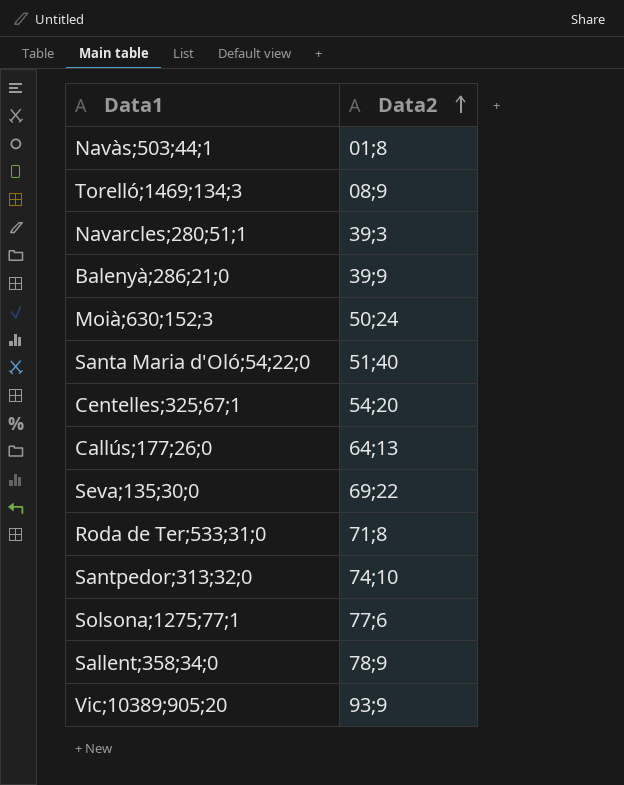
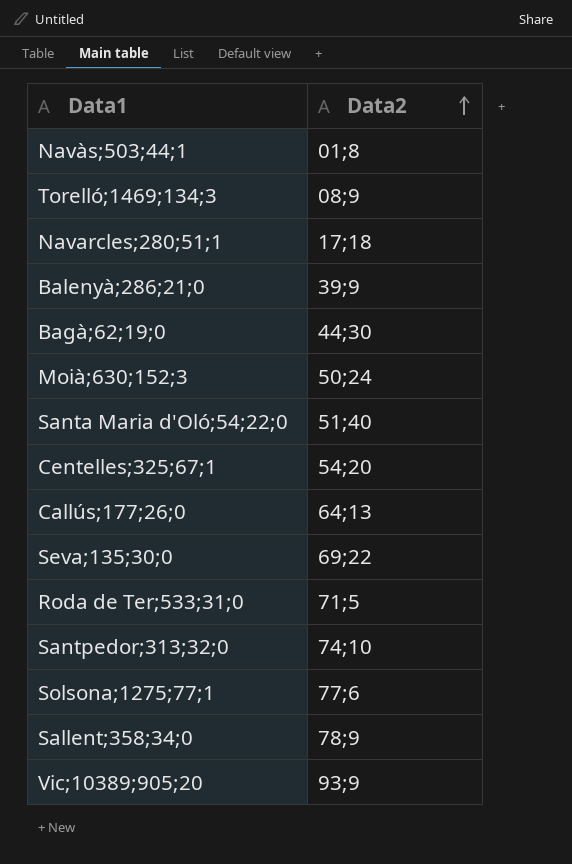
Navarcles;280;51;1 | Data2: 39;3 -> 17;18
row Bagà;62;19;0: none -> 44;30
Roda de Ter;533;31;0 | Data2: 71;8 -> 71;5

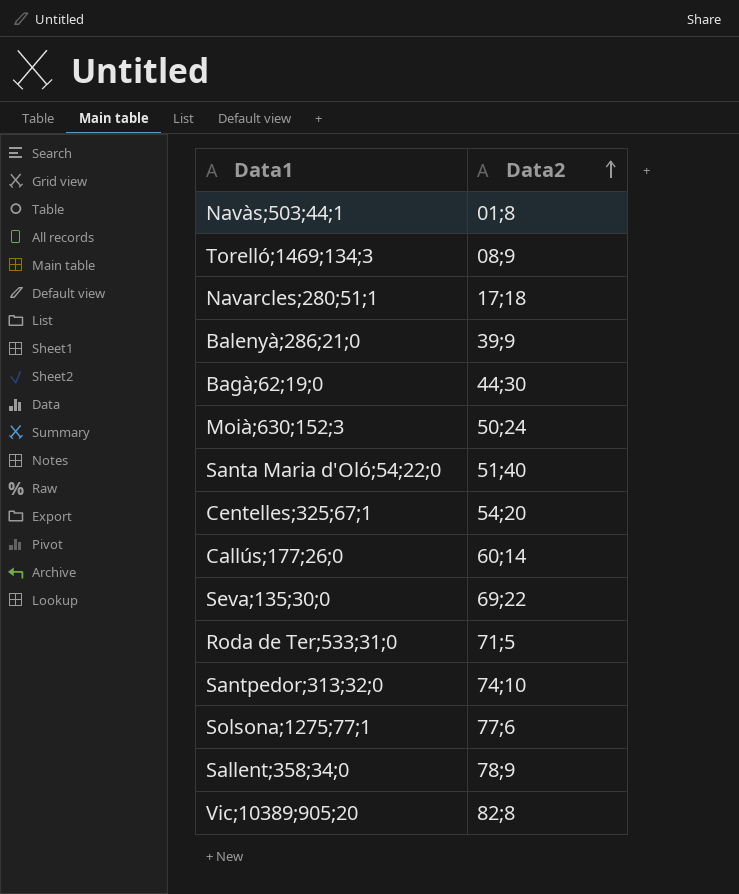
Callús;177;26;0 | Data2: 64;13 -> 60;14
Vic;10389;905;20 | Data2: 93;9 -> 82;8

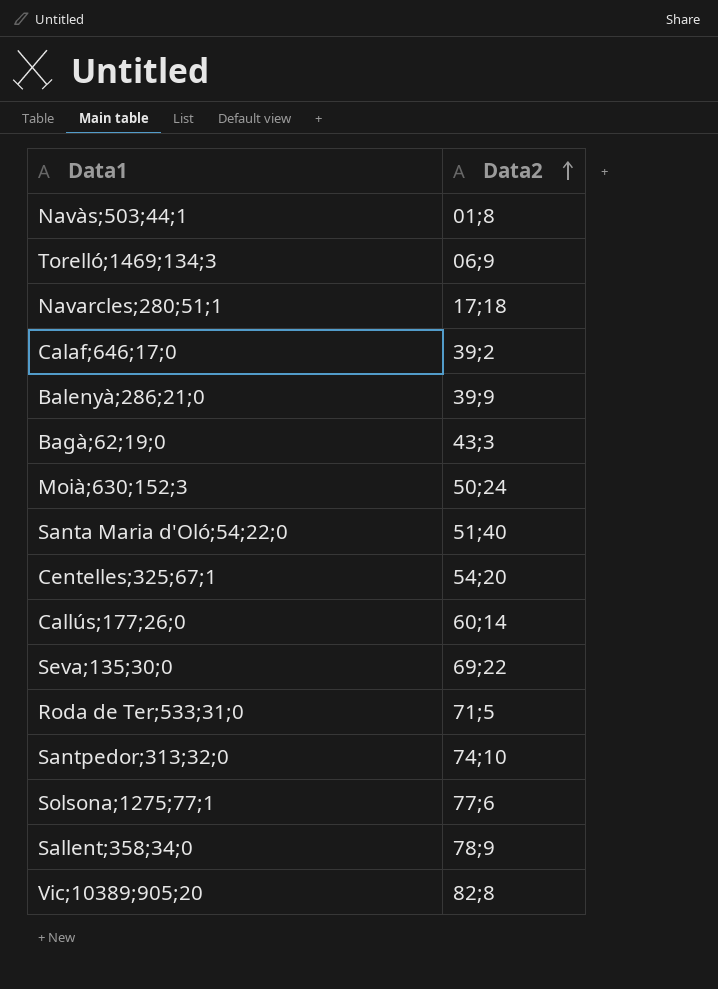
Torelló;1469;134;3 | Data2: 08;9 -> 06;9
row Calaf;646;17;0: none -> 39;2
Bagà;62;19;0 | Data2: 44;30 -> 43;3

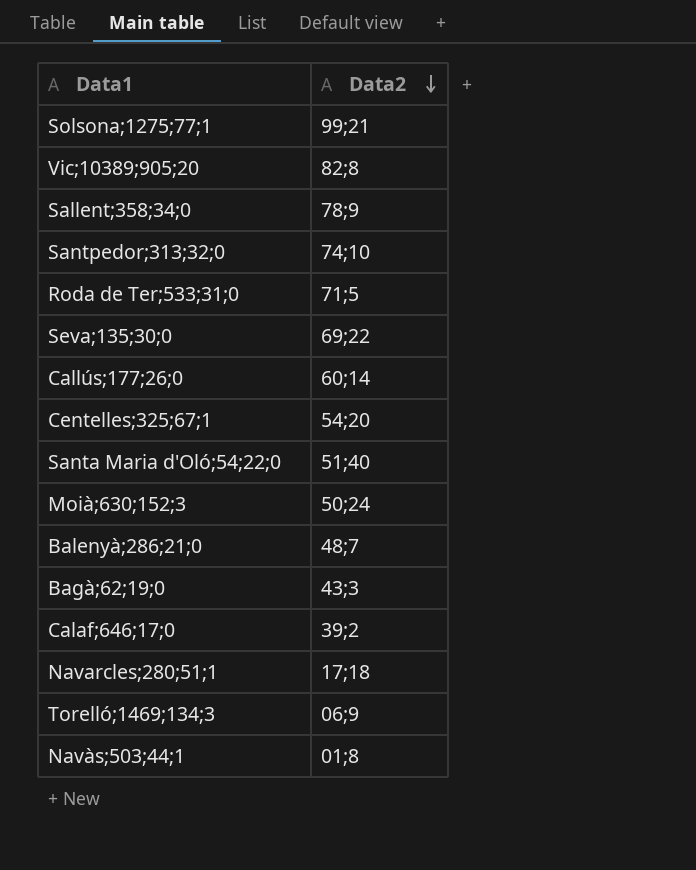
row order: Data2 ascending -> Data2 descending
Solsona;1275;77;1 | Data2: 77;6 -> 99;21
Balenyà;286;21;0 | Data2: 39;9 -> 48;7

